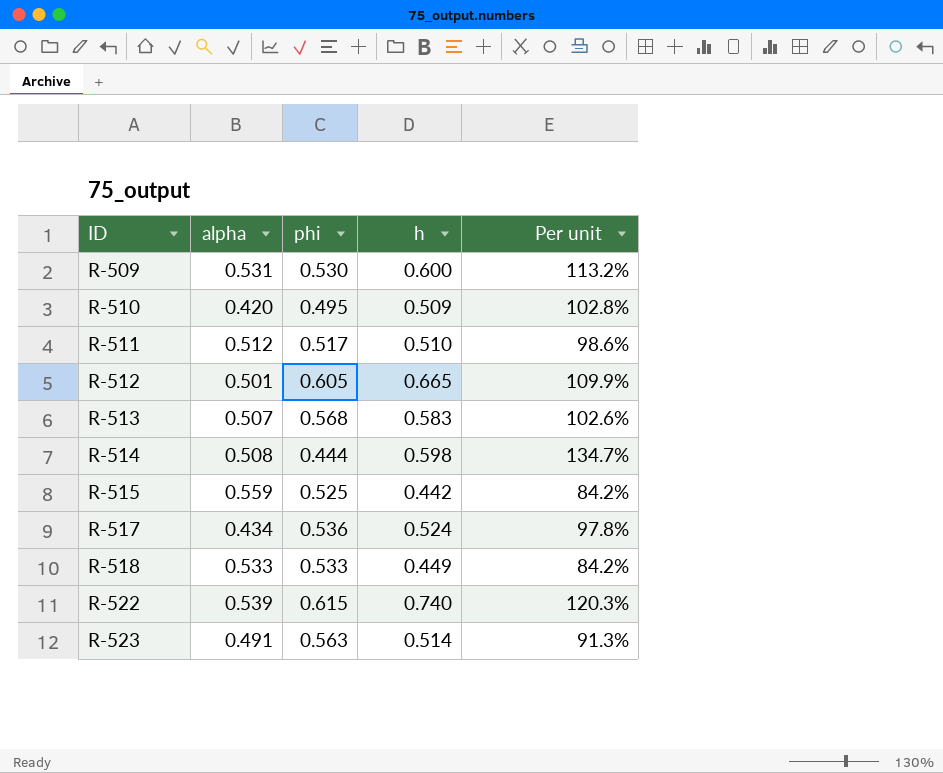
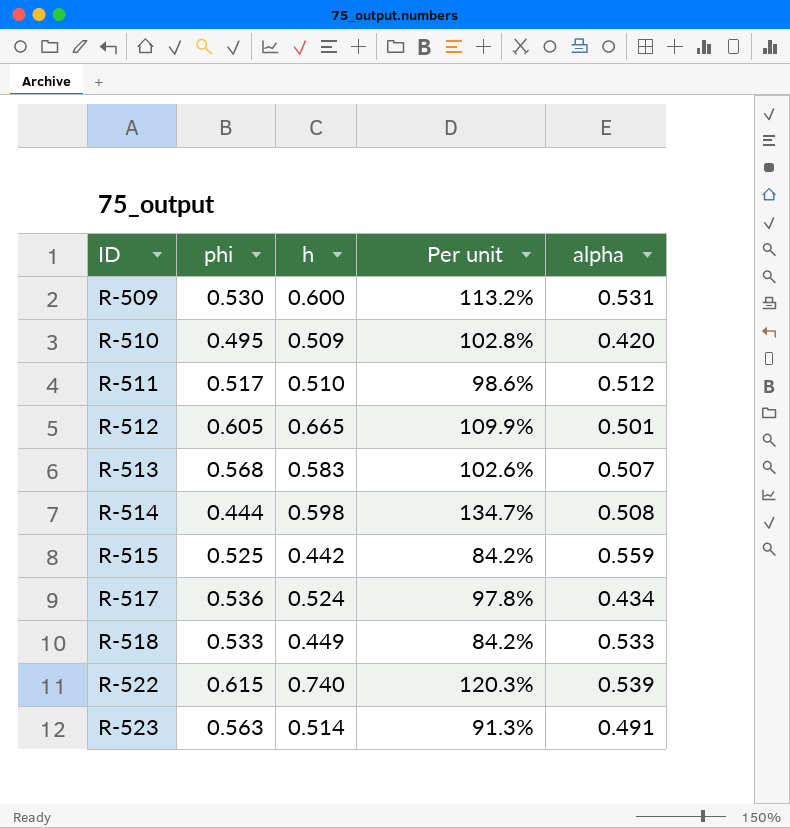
column alpha | position: 2 -> 5

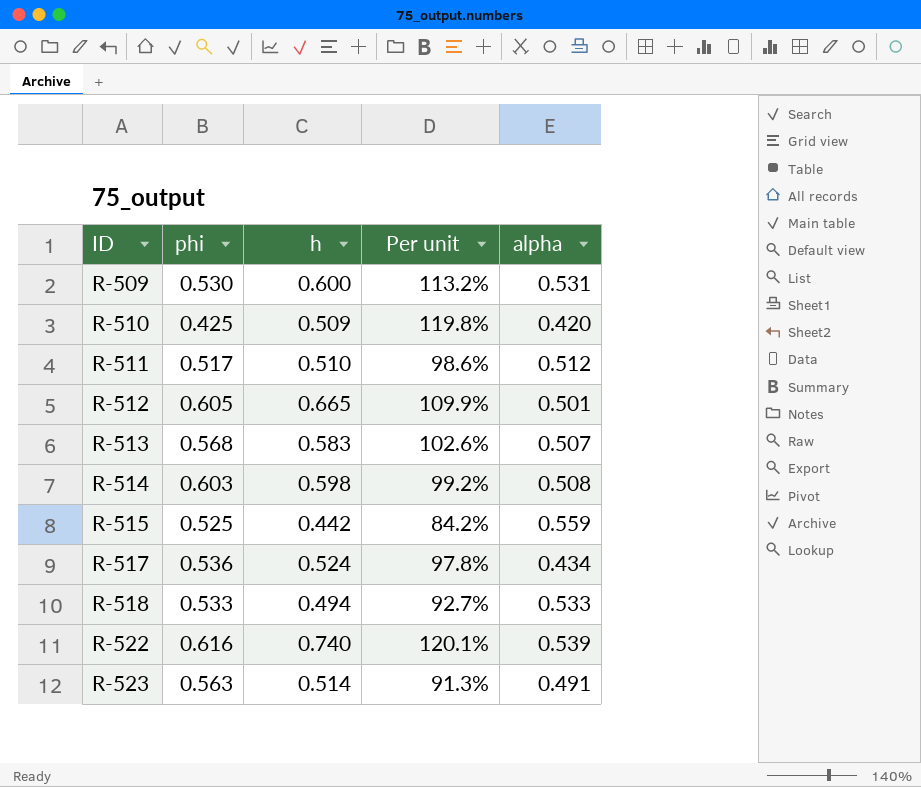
R-510 | phi: 0.495 -> 0.425
R-510 | Per unit: 102.8% -> 119.8%
R-514 | phi: 0.444 -> 0.603
R-514 | Per unit: 134.7% -> 99.2%
R-518 | h: 0.449 -> 0.494
R-518 | Per unit: 84.2% -> 92.7%
R-522 | phi: 0.615 -> 0.616
R-522 | Per unit: 120.3% -> 120.1%

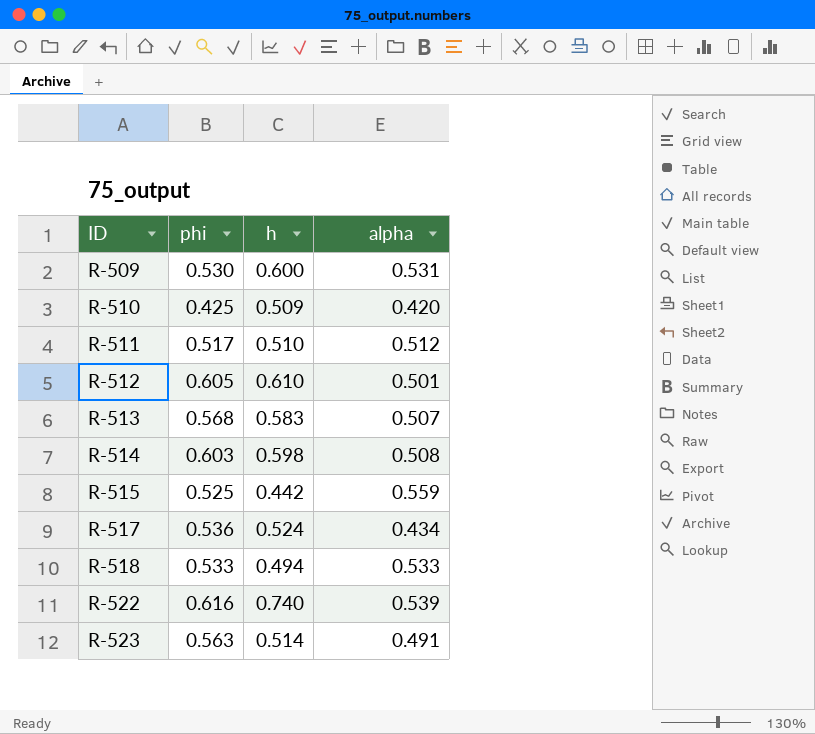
column Per unit | formula: [h] / [phi] -> none
R-512 | h: 0.665 -> 0.610

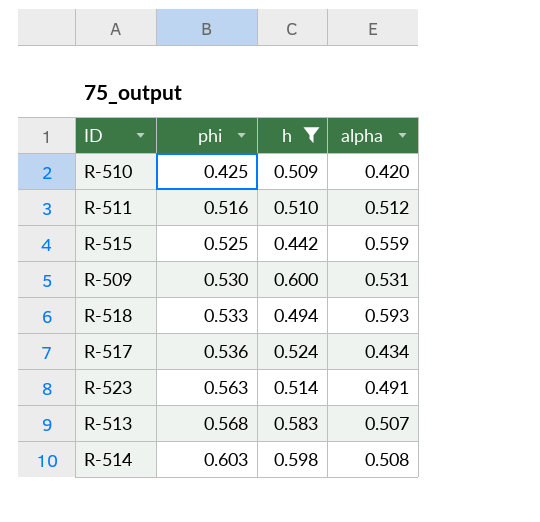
filter: none -> h <= 0.600
row order: ID ascending -> phi ascending
R-511 | phi: 0.517 -> 0.516
R-518 | alpha: 0.533 -> 0.593

